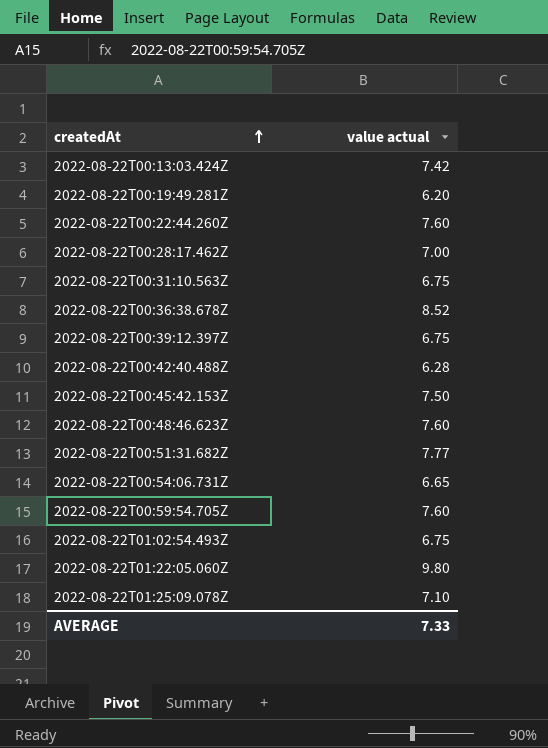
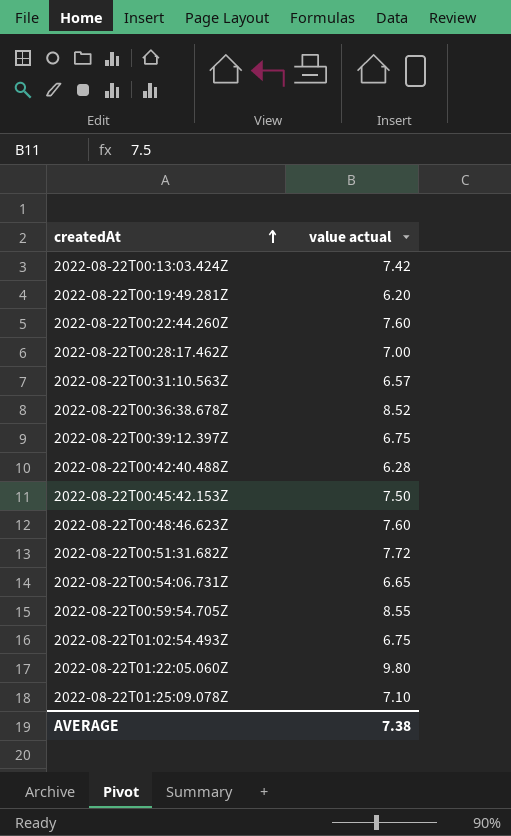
2022-08-22T00:31:10.563Z | value actual: 6.75 -> 6.57
2022-08-22T00:51:31.682Z | value actual: 7.77 -> 7.72
2022-08-22T00:59:54.705Z | value actual: 7.60 -> 8.55
AVERAGE | value actual: 7.33 -> 7.38

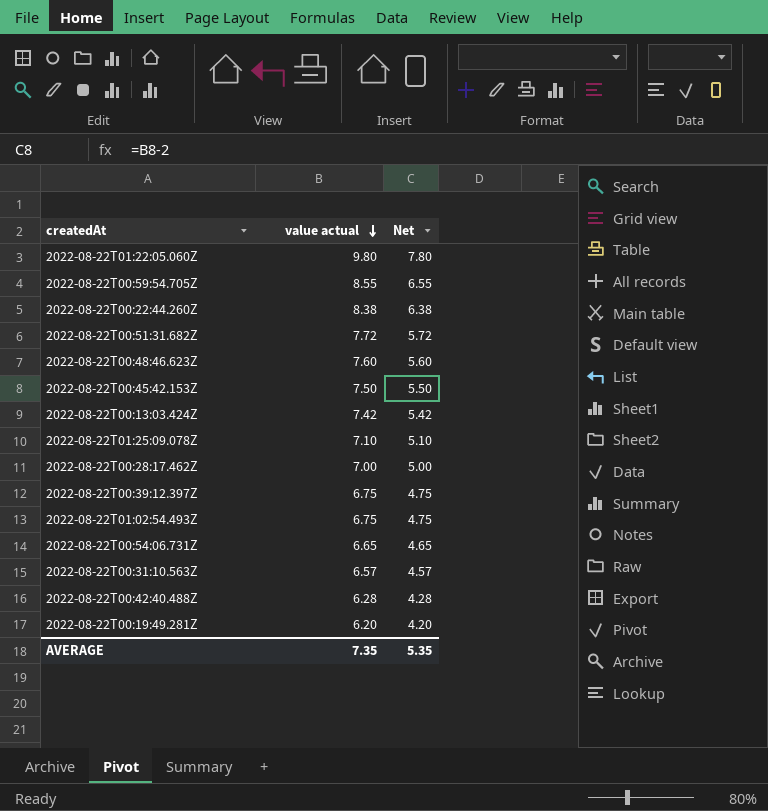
row order: createdAt ascending -> value actual descending
column Net | formula: none -> [value actual] - 2
row 2022-08-22T00:36:38.678Z: 8.52 -> none
2022-08-22T00:22:44.260Z | value actual: 7.60 -> 8.38
AVERAGE | value actual: 7.38 -> 7.35

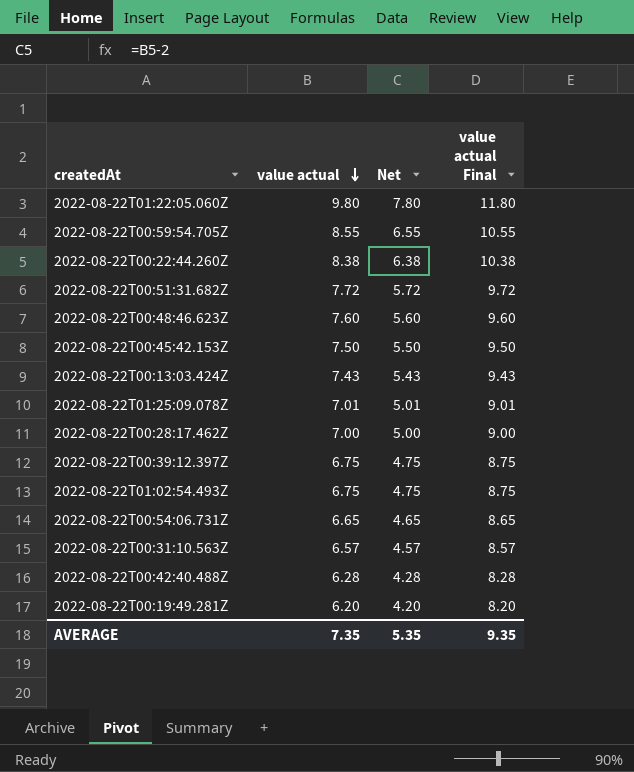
column value actual Final | formula: none -> [value actual] + 2
2022-08-22T00:13:03.424Z | value actual: 7.42 -> 7.43
2022-08-22T00:13:03.424Z | Net: 5.42 -> 5.43
2022-08-22T01:25:09.078Z | value actual: 7.10 -> 7.01
2022-08-22T01:25:09.078Z | Net: 5.10 -> 5.01

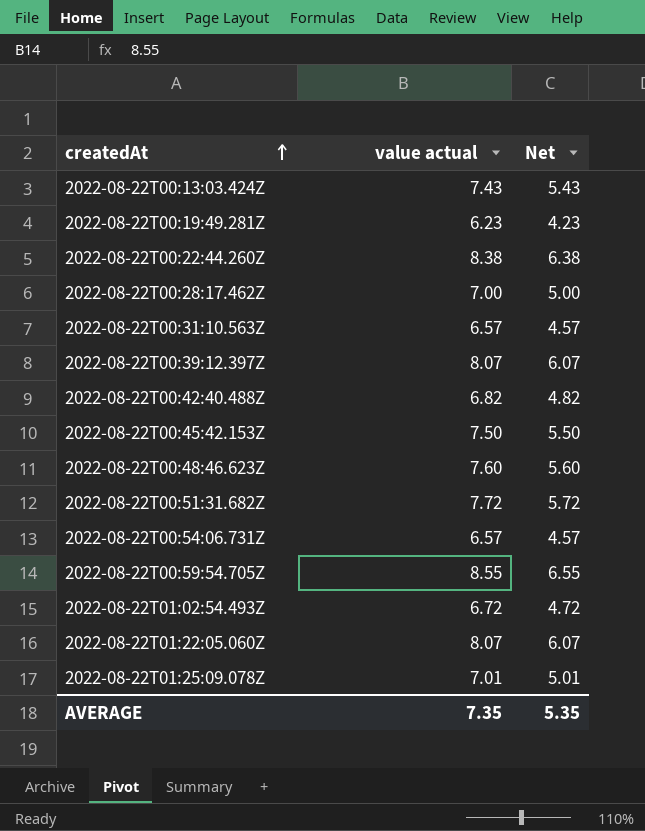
row order: value actual descending -> createdAt ascending
column value actual Final | formula: [value actual] + 2 -> none
2022-08-22T00:19:49.281Z | value actual: 6.20 -> 6.23
2022-08-22T00:19:49.281Z | Net: 4.20 -> 4.23
2022-08-22T00:39:12.397Z | value actual: 6.75 -> 8.07
2022-08-22T00:39:12.397Z | Net: 4.75 -> 6.07
2022-08-22T00:42:40.488Z | value actual: 6.28 -> 6.82
2022-08-22T00:42:40.488Z | Net: 4.28 -> 4.82
2022-08-22T00:54:06.731Z | value actual: 6.65 -> 6.57
2022-08-22T00:54:06.731Z | Net: 4.65 -> 4.57
2022-08-22T01:02:54.493Z | value actual: 6.75 -> 6.72
2022-08-22T01:02:54.493Z | Net: 4.75 -> 4.72
2022-08-22T01:22:05.060Z | value actual: 9.80 -> 8.07
2022-08-22T01:22:05.060Z | Net: 7.80 -> 6.07

